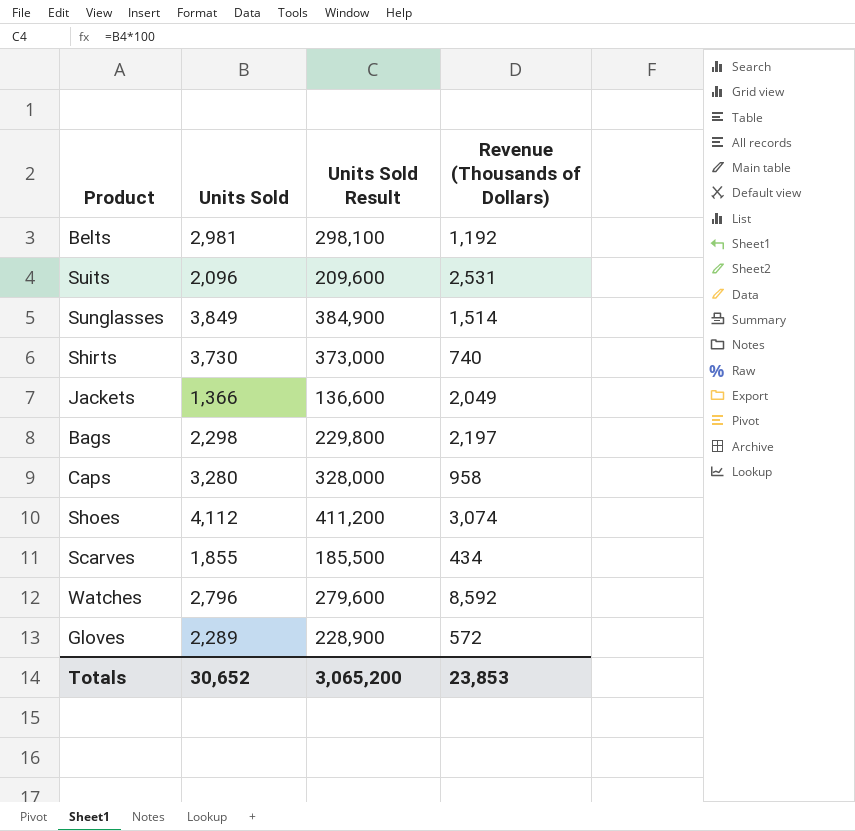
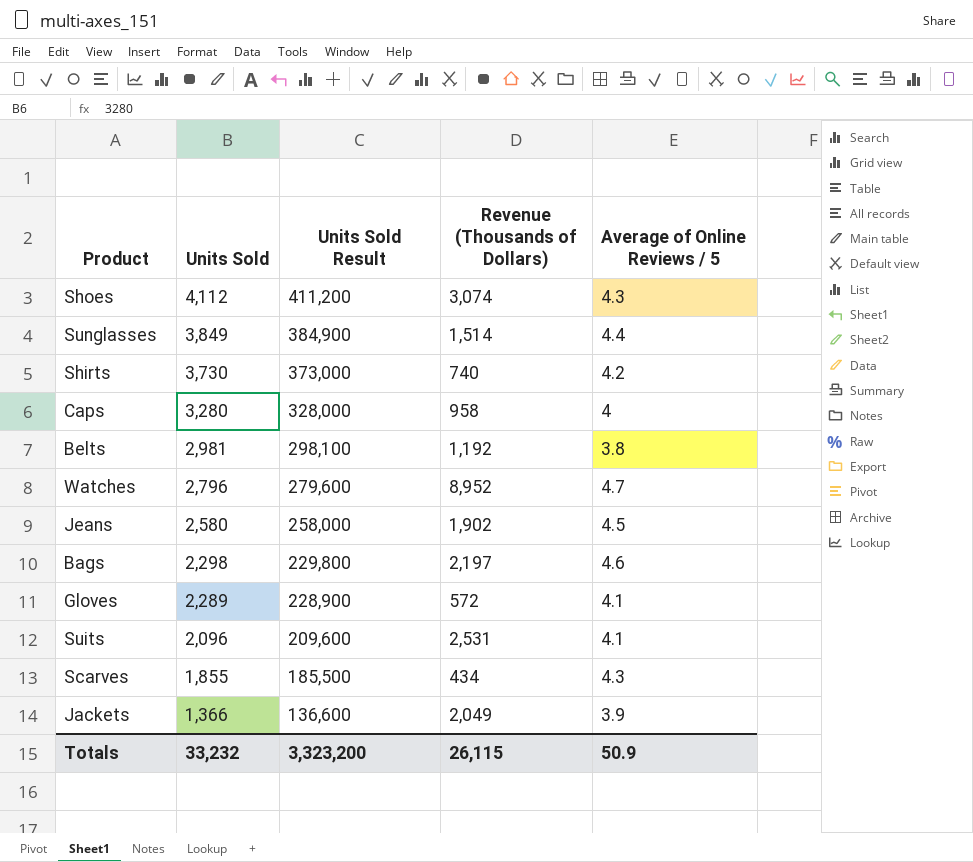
row order: none -> Units Sold descending
column Average of Online Reviews / 5 | position: none -> 5
Watches | Revenue (Thousands of Dollars): 8,592 -> 8,952
row Jeans: none -> 2,580 | 258,000 | 1,902 | 4.5
Totals | Units Sold: 30,652 -> 33,232
Totals | Units Sold Result: 3,065,200 -> 3,323,200
Totals | Revenue (Thousands of Dollars): 23,853 -> 26,115

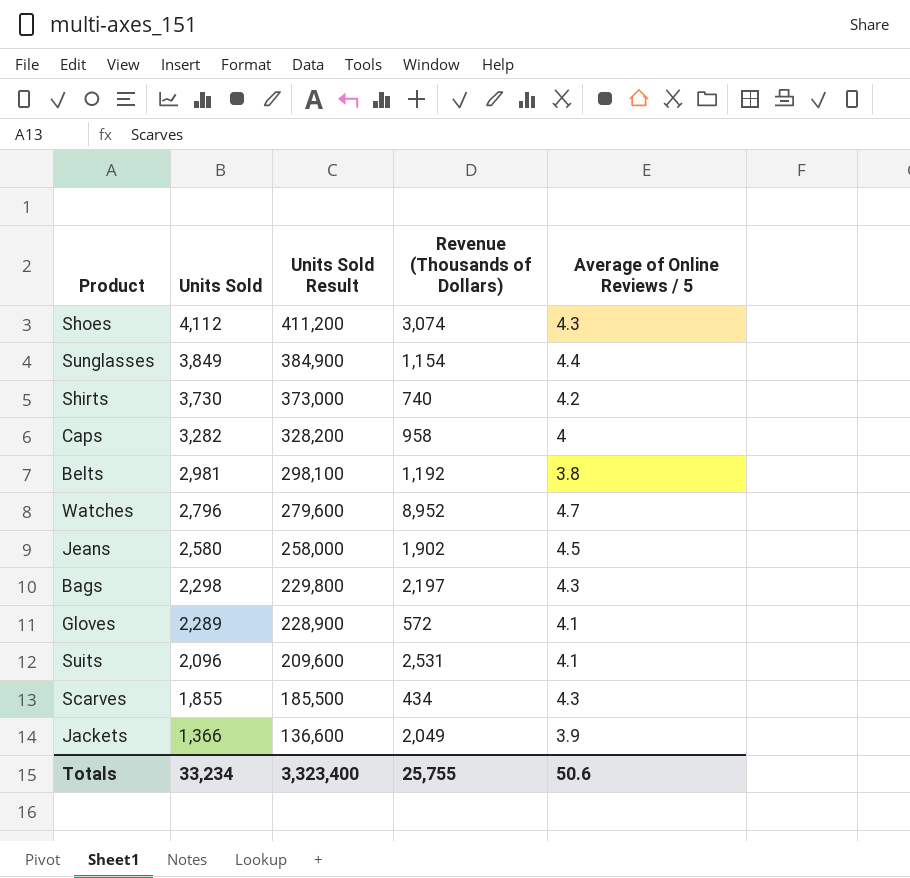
Sunglasses | Revenue (Thousands of Dollars): 1,514 -> 1,154
Caps | Units Sold: 3,280 -> 3,282
Caps | Units Sold Result: 328,000 -> 328,200
Bags | Average of Online Reviews / 5: 4.6 -> 4.3
Totals | Units Sold: 33,232 -> 33,234
Totals | Units Sold Result: 3,323,200 -> 3,323,400
Totals | Revenue (Thousands of Dollars): 26,115 -> 25,755
Totals | Average of Online Reviews / 5: 50.9 -> 50.6

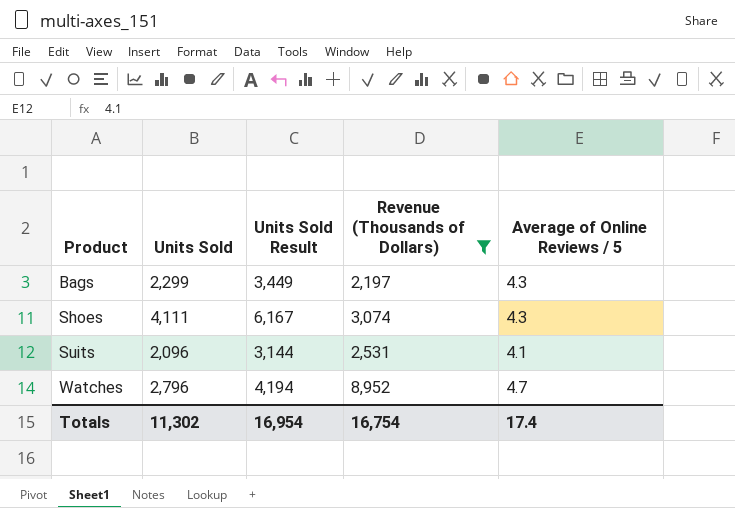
filter: none -> Revenue (Thousands of Dollars) >= 2,197
row order: Units Sold descending -> Product ascending
column Units Sold Result | formula: [Units Sold] * 100 -> [Units Sold] * 1.5
Bags | Units Sold: 2,298 -> 2,299
Shoes | Units Sold: 4,112 -> 4,111
Totals | Units Sold: 33,234 -> 11,302
Totals | Units Sold Result: 3,323,400 -> 16,954
Totals | Revenue (Thousands of Dollars): 25,755 -> 16,754
Totals | Average of Online Reviews / 5: 50.6 -> 17.4

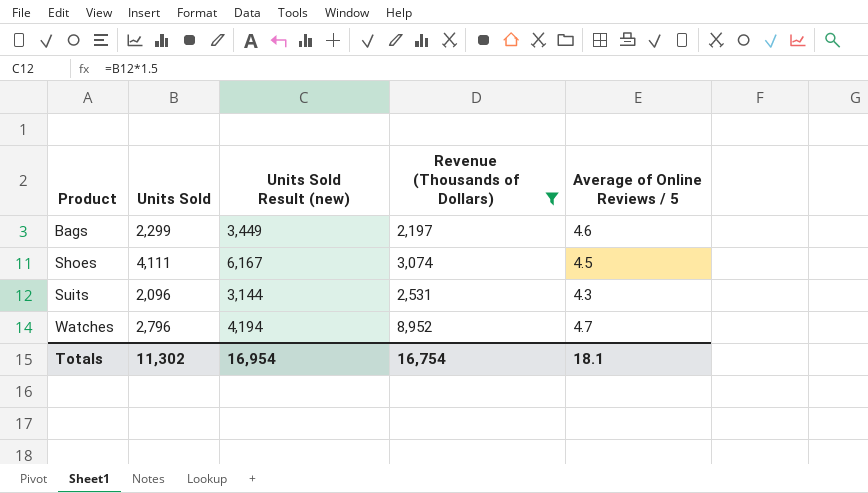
column name: Units Sold Result -> Units Sold Result (new)
Bags | Average of Online Reviews / 5: 4.3 -> 4.6
Shoes | Average of Online Reviews / 5: 4.3 -> 4.5
Suits | Average of Online Reviews / 5: 4.1 -> 4.3
Totals | Average of Online Reviews / 5: 17.4 -> 18.1

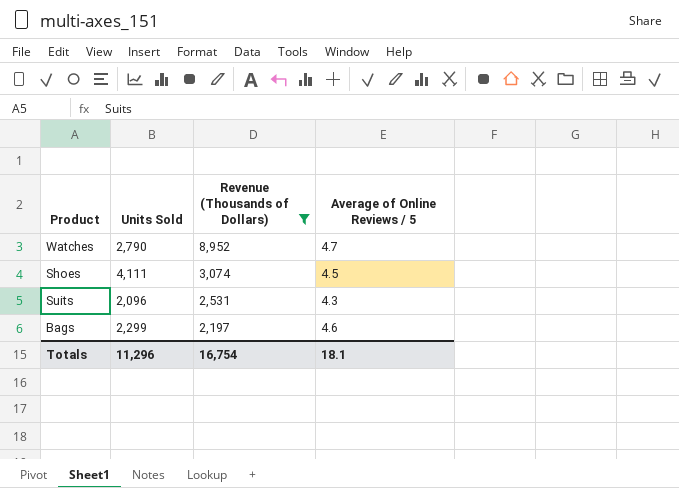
row order: Product ascending -> Revenue (Thousands of Dollars) descending
column Units Sold Result (new) | formula: [Units Sold] * 1.5 -> none
Watches | Units Sold: 2,796 -> 2,790
Totals | Units Sold: 11,302 -> 11,296

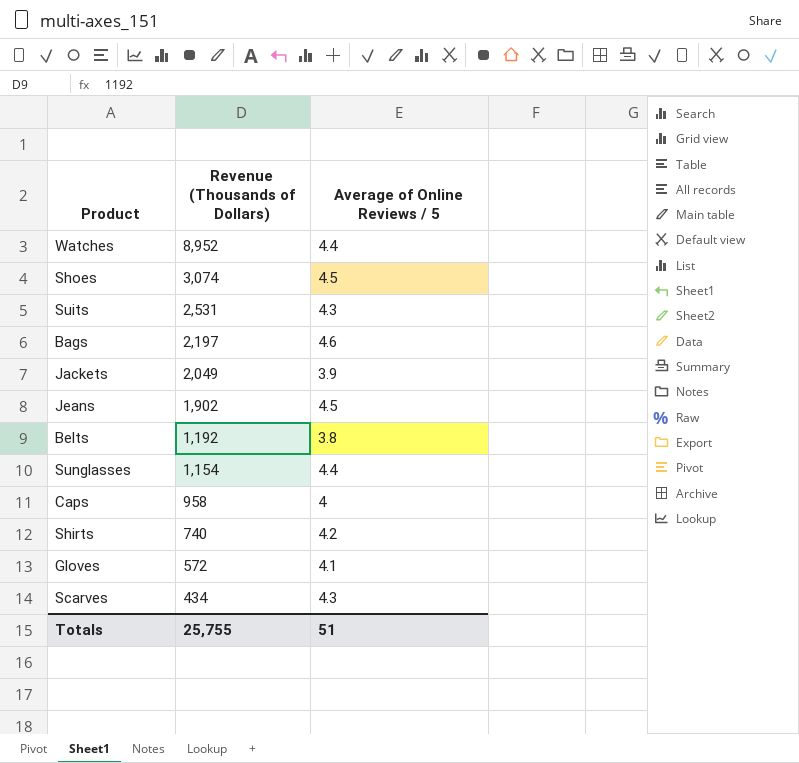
filter: Revenue (Thousands of Dollars) >= 2,197 -> none
column Units Sold | position: 2 -> none
Watches | Average of Online Reviews / 5: 4.7 -> 4.4
Totals | Revenue (Thousands of Dollars): 16,754 -> 25,755
Totals | Average of Online Reviews / 5: 18.1 -> 51

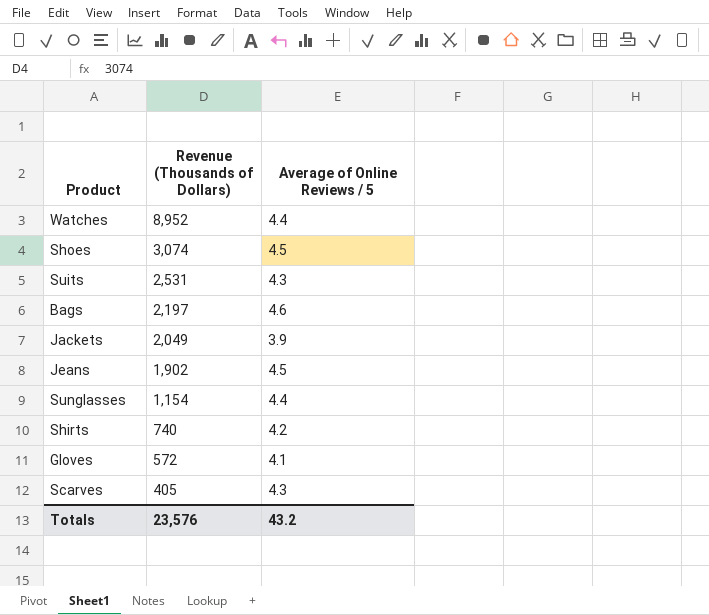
row Belts: 1,192 | 3.8 -> none
row Caps: 958 | 4 -> none
Scarves | Revenue (Thousands of Dollars): 434 -> 405
Totals | Revenue (Thousands of Dollars): 25,755 -> 23,576
Totals | Average of Online Reviews / 5: 51 -> 43.2

